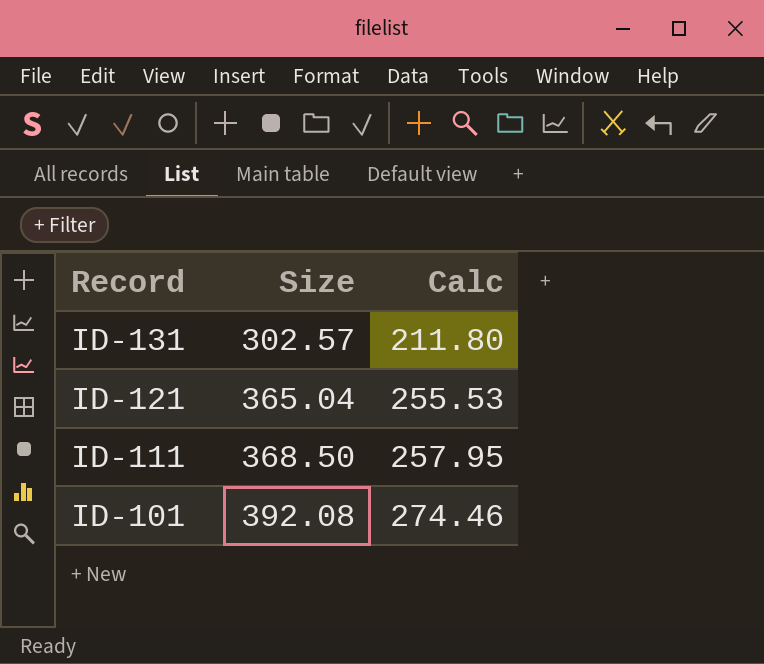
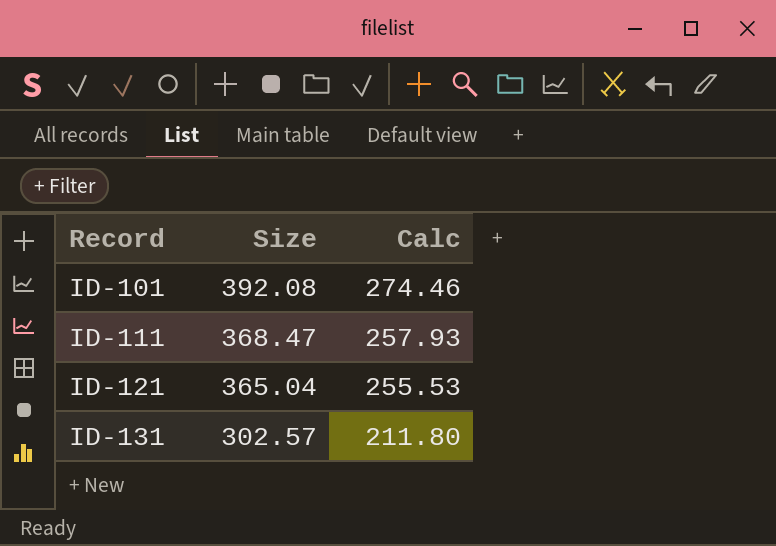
row order: Record descending -> Record ascending
ID-111 | Size: 368.50 -> 368.47
ID-111 | Calc: 257.95 -> 257.93

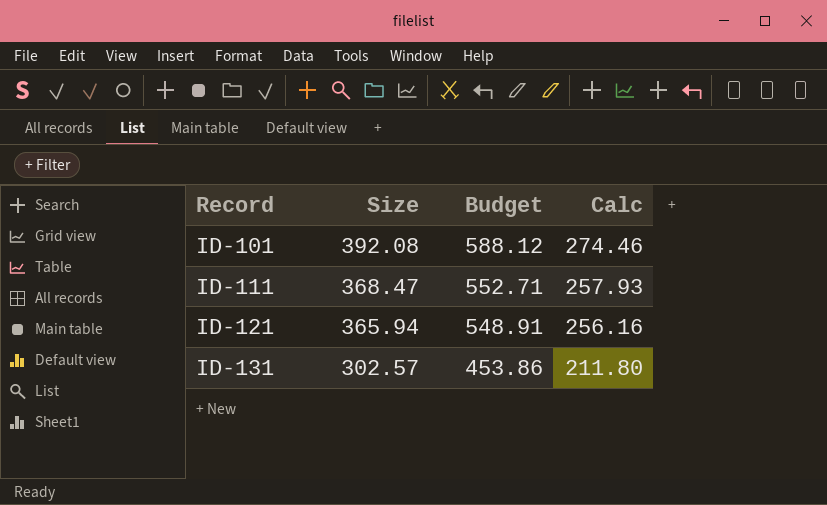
column Budget | formula: none -> [Size] * 1.5
ID-121 | Size: 365.04 -> 365.94
ID-121 | Calc: 255.53 -> 256.16

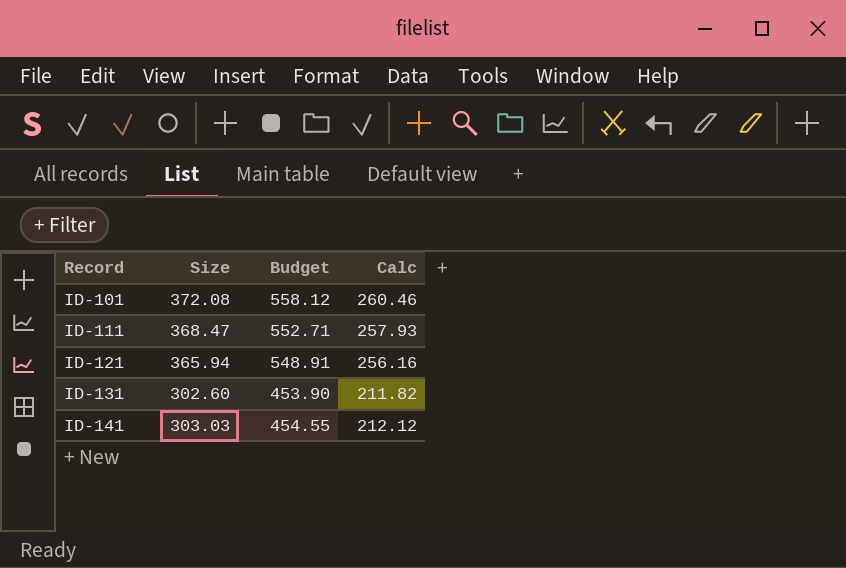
ID-101 | Size: 392.08 -> 372.08
ID-101 | Budget: 588.12 -> 558.12
ID-101 | Calc: 274.46 -> 260.46
ID-131 | Size: 302.57 -> 302.60
ID-131 | Budget: 453.86 -> 453.90
ID-131 | Calc: 211.80 -> 211.82
row ID-141: none -> 303.03 | 454.55 | 212.12

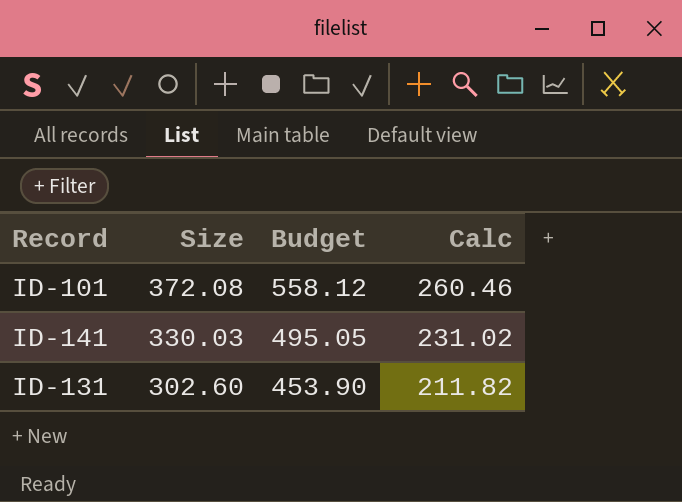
row order: Record ascending -> Size descending
row ID-111: 368.47 | 552.71 | 257.93 -> none
row ID-121: 365.94 | 548.91 | 256.16 -> none
ID-141 | Size: 303.03 -> 330.03
ID-141 | Budget: 454.55 -> 495.05
ID-141 | Calc: 212.12 -> 231.02

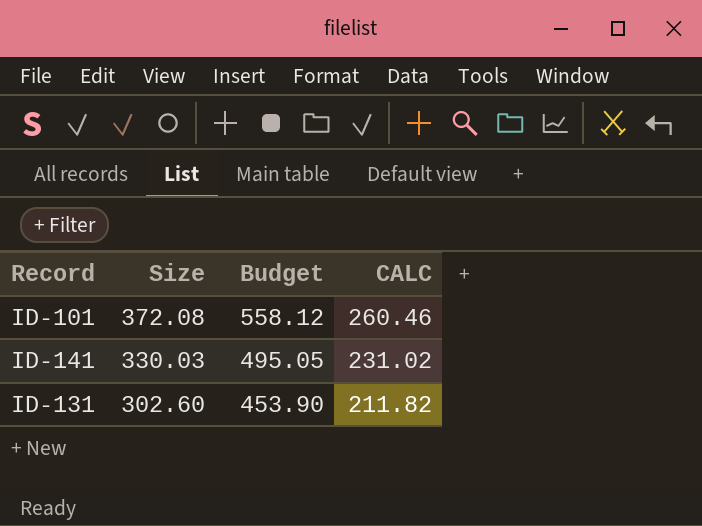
column name: Calc -> CALC

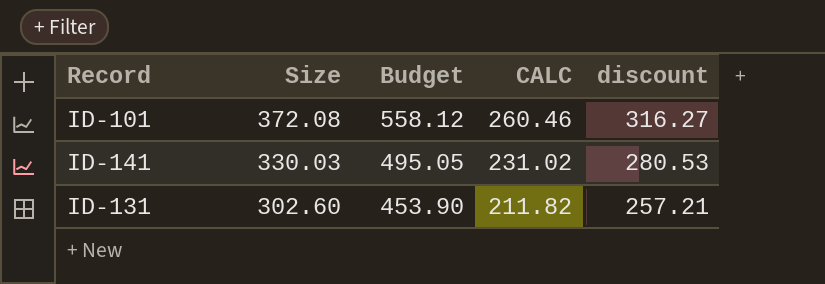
column discount | formula: none -> [Size] * 0.85

